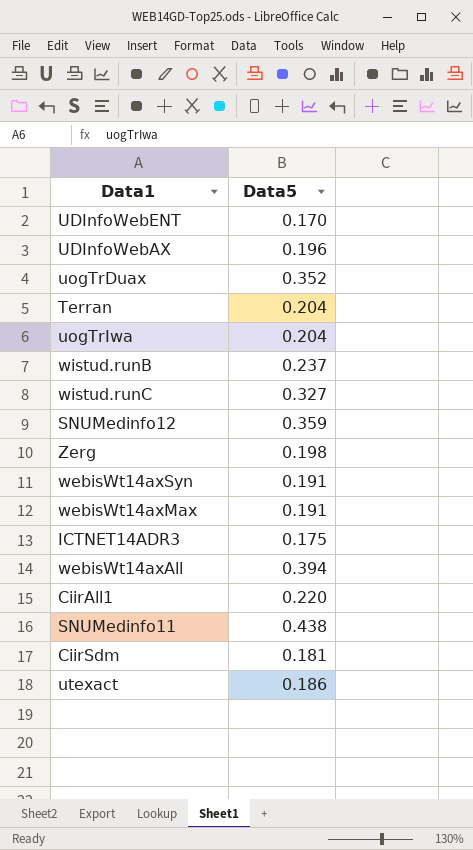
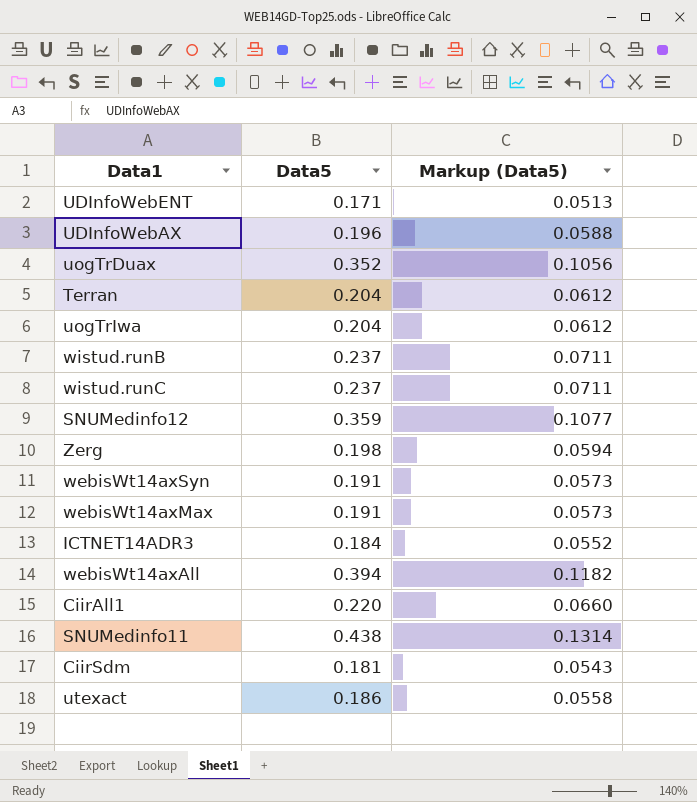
column Markup (Data5) | formula: none -> [Data5] * 0.3
UDInfoWebENT | Data5: 0.170 -> 0.171
wistud.runC | Data5: 0.327 -> 0.237
ICTNET14ADR3 | Data5: 0.175 -> 0.184

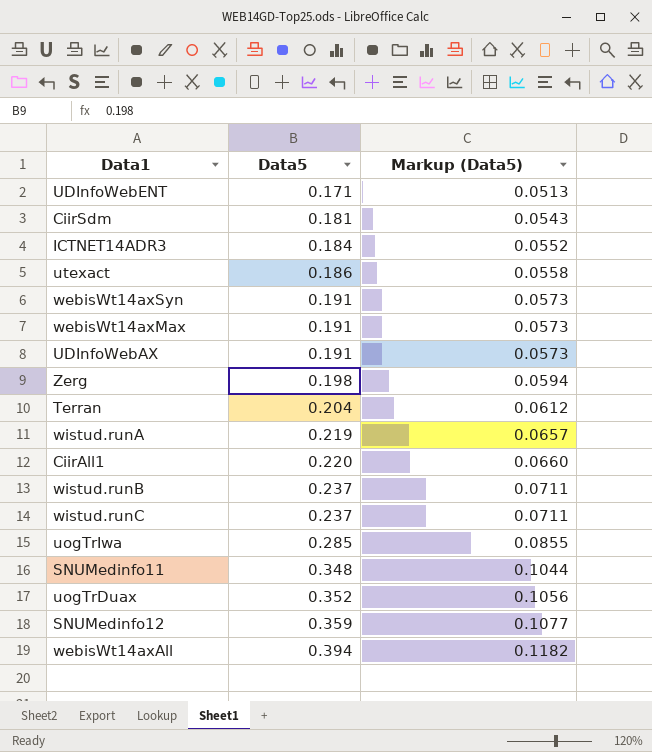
row order: none -> Data5 ascending
UDInfoWebAX | Data5: 0.196 -> 0.191
UDInfoWebAX | Markup (Data5): 0.0588 -> 0.0573
row wistud.runA: none -> 0.219 | 0.0657
uogTrIwa | Data5: 0.204 -> 0.285
uogTrIwa | Markup (Data5): 0.0612 -> 0.0855
SNUMedinfo11 | Data5: 0.438 -> 0.348
SNUMedinfo11 | Markup (Data5): 0.1314 -> 0.1044

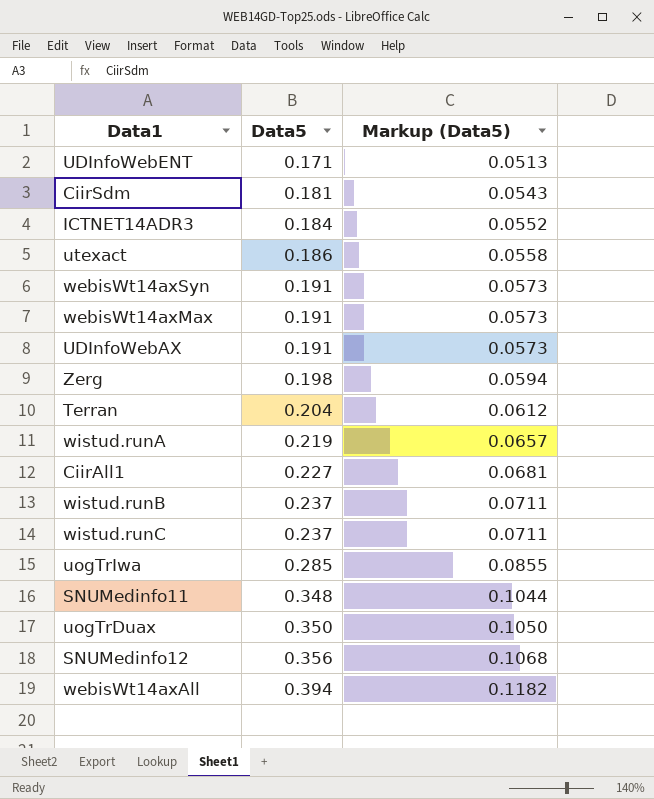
CiirAll1 | Data5: 0.220 -> 0.227
CiirAll1 | Markup (Data5): 0.0660 -> 0.0681
uogTrDuax | Data5: 0.352 -> 0.350
uogTrDuax | Markup (Data5): 0.1056 -> 0.1050
SNUMedinfo12 | Data5: 0.359 -> 0.356
SNUMedinfo12 | Markup (Data5): 0.1077 -> 0.1068

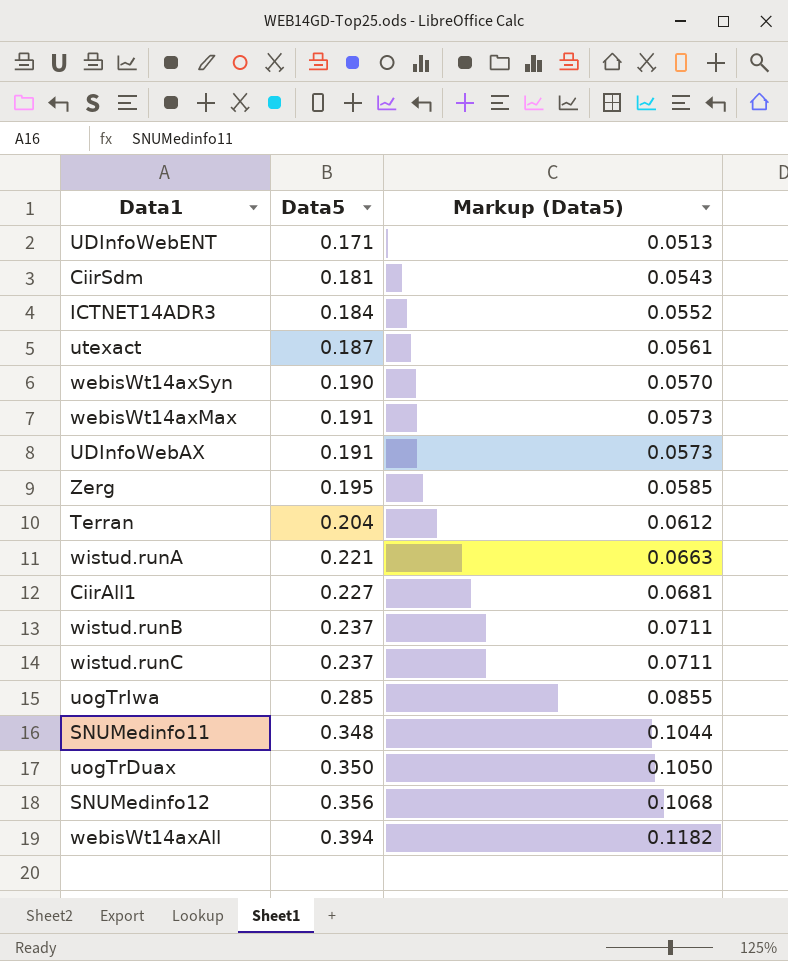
utexact | Data5: 0.186 -> 0.187
utexact | Markup (Data5): 0.0558 -> 0.0561
webisWt14axSyn | Data5: 0.191 -> 0.190
webisWt14axSyn | Markup (Data5): 0.0573 -> 0.0570
Zerg | Data5: 0.198 -> 0.195
Zerg | Markup (Data5): 0.0594 -> 0.0585
wistud.runA | Data5: 0.219 -> 0.221
wistud.runA | Markup (Data5): 0.0657 -> 0.0663

